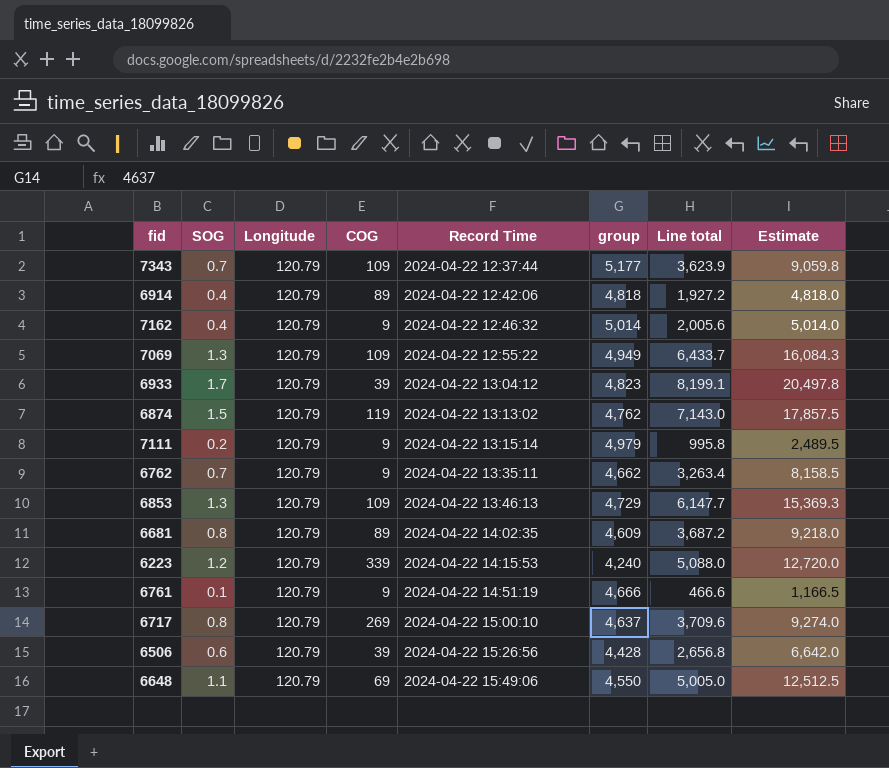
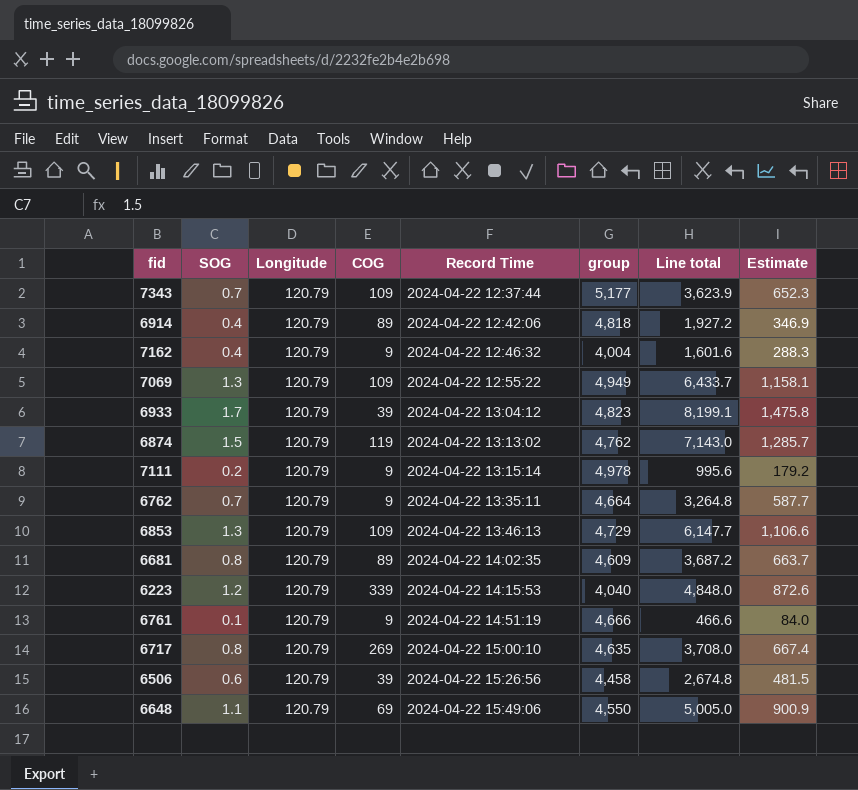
column Estimate | formula: [Line total] * 2.5 -> [Line total] * 0.18
7162 | group: 5,014 -> 4,004
7162 | Line total: 2,005.6 -> 1,601.6
7111 | group: 4,979 -> 4,978
7111 | Line total: 995.8 -> 995.6
6762 | group: 4,662 -> 4,664
6762 | Line total: 3,263.4 -> 3,264.8
6223 | group: 4,240 -> 4,040
6223 | Line total: 5,088.0 -> 4,848.0
6717 | group: 4,637 -> 4,635
6717 | Line total: 3,709.6 -> 3,708.0
6506 | group: 4,428 -> 4,458
6506 | Line total: 2,656.8 -> 2,674.8

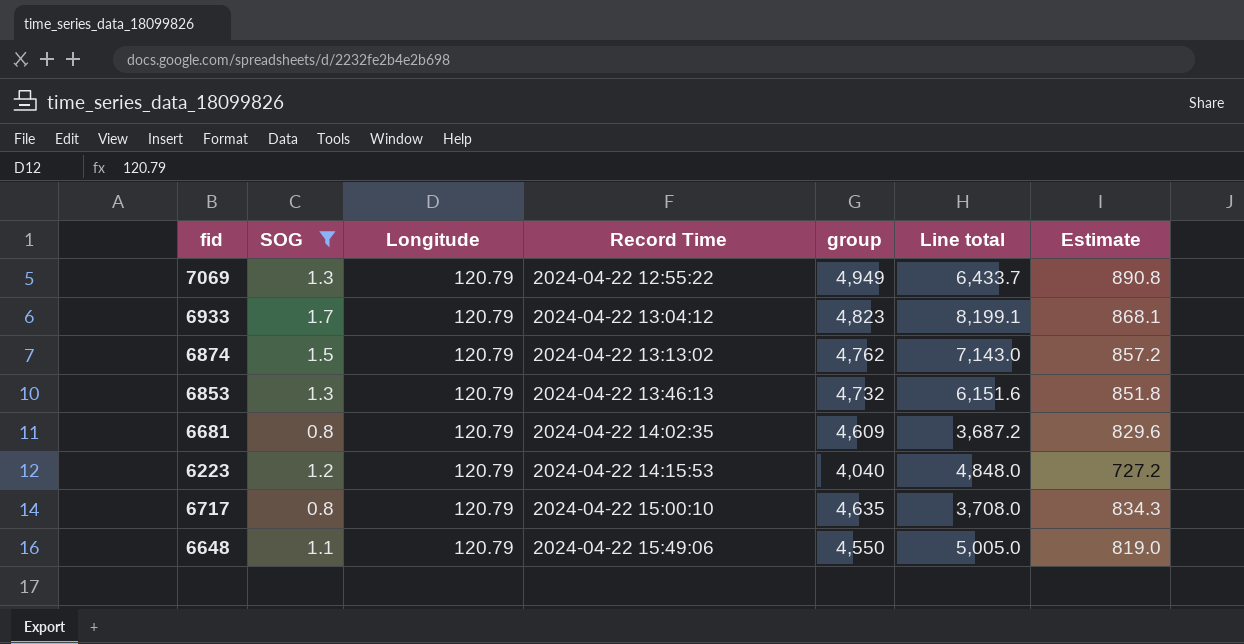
filter: none -> SOG >= 0.8
column COG | position: 4 -> none
column Estimate | formula: [Line total] * 0.18 -> [group] * 0.18
6853 | group: 4,729 -> 4,732
6853 | Line total: 6,147.7 -> 6,151.6

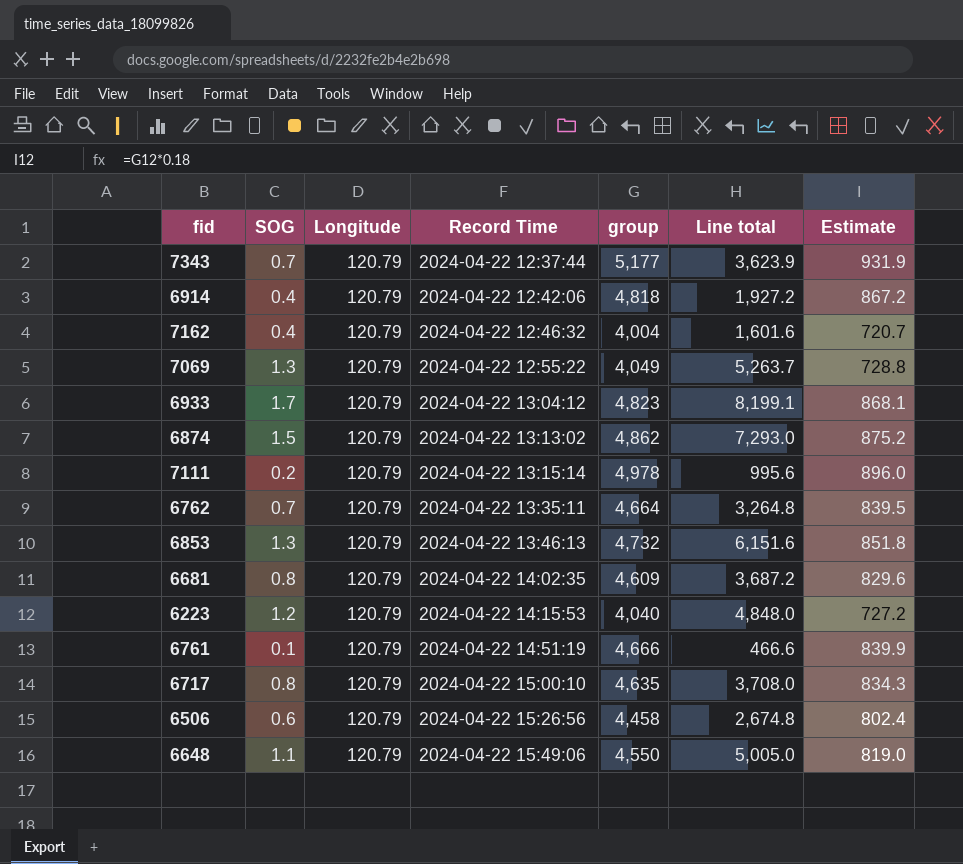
filter: SOG >= 0.8 -> none
7069 | group: 4,949 -> 4,049
7069 | Line total: 6,433.7 -> 5,263.7
7069 | Estimate: 890.8 -> 728.8
6874 | group: 4,762 -> 4,862
6874 | Line total: 7,143.0 -> 7,293.0
6874 | Estimate: 857.2 -> 875.2

